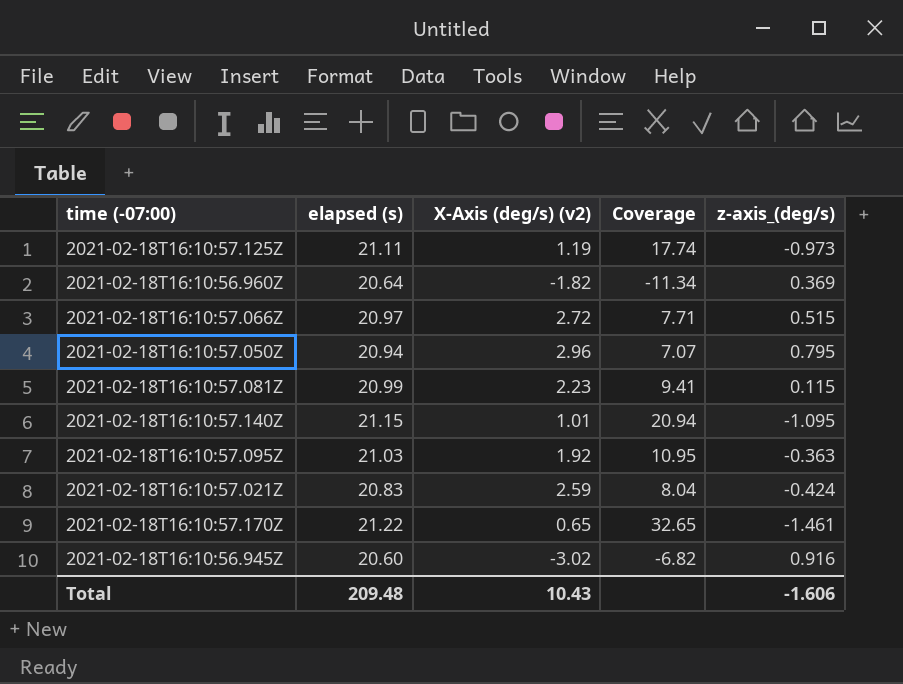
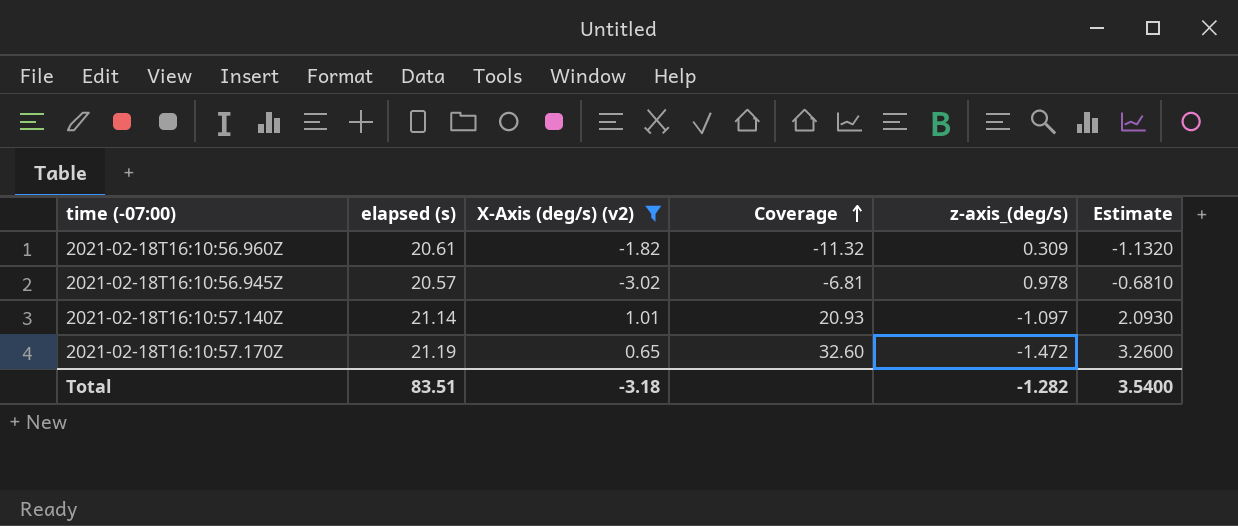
filter: none -> X-Axis (deg/s) (v2) <= 1.01
row order: none -> Coverage ascending
column Estimate | formula: none -> [Coverage] * 0.1
2021-02-18T16:10:56.960Z | elapsed (s): 20.64 -> 20.61
2021-02-18T16:10:56.960Z | Coverage: -11.34 -> -11.32
2021-02-18T16:10:56.960Z | z-axis_(deg/s): 0.369 -> 0.309
2021-02-18T16:10:56.945Z | elapsed (s): 20.60 -> 20.57
2021-02-18T16:10:56.945Z | Coverage: -6.82 -> -6.81
2021-02-18T16:10:56.945Z | z-axis_(deg/s): 0.916 -> 0.978
2021-02-18T16:10:57.140Z | elapsed (s): 21.15 -> 21.14
2021-02-18T16:10:57.140Z | Coverage: 20.94 -> 20.93
2021-02-18T16:10:57.140Z | z-axis_(deg/s): -1.095 -> -1.097
2021-02-18T16:10:57.170Z | elapsed (s): 21.22 -> 21.19
2021-02-18T16:10:57.170Z | Coverage: 32.65 -> 32.60
2021-02-18T16:10:57.170Z | z-axis_(deg/s): -1.461 -> -1.472
Total | elapsed (s): 209.48 -> 83.51
Total | X-Axis (deg/s) (v2): 10.43 -> -3.18
Total | z-axis_(deg/s): -1.606 -> -1.282

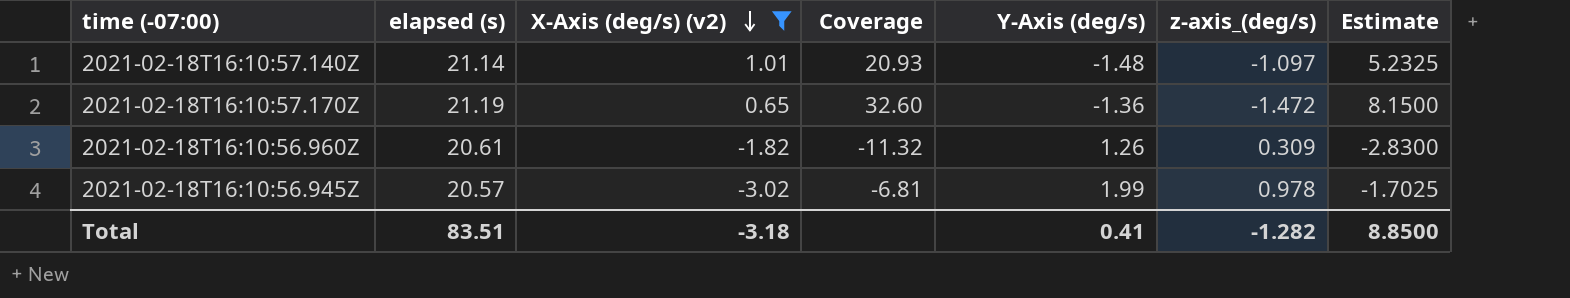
row order: Coverage ascending -> X-Axis (deg/s) (v2) descending
column Y-Axis (deg/s) | position: none -> 5
column Estimate | formula: [Coverage] * 0.1 -> [Coverage] * 0.25
Total | Estimate: 3.5400 -> 8.8500

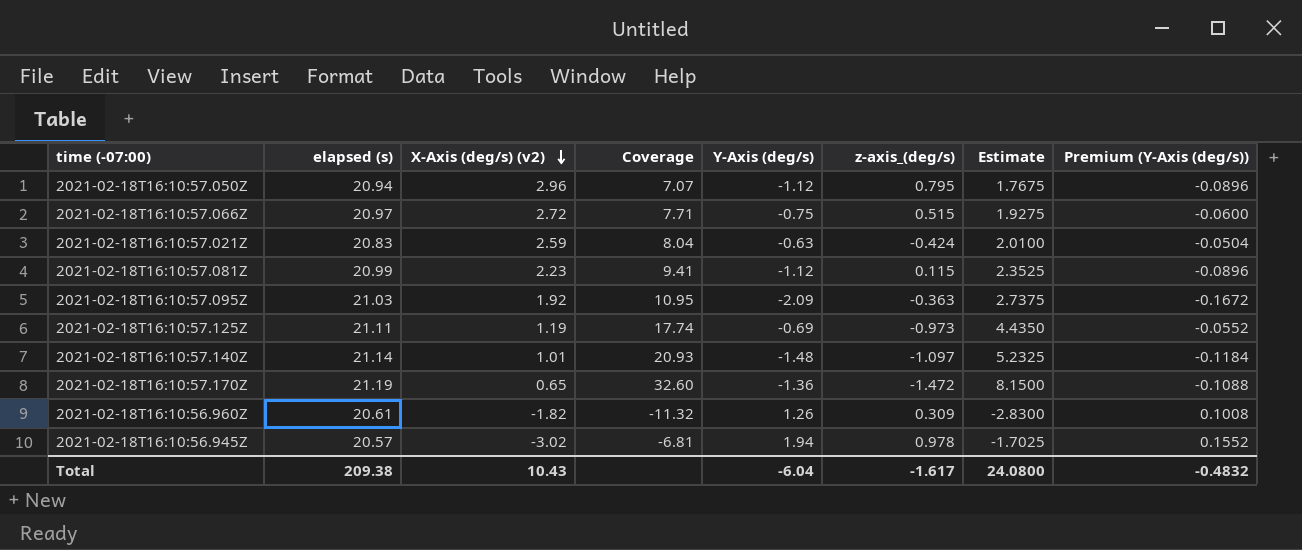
filter: X-Axis (deg/s) (v2) <= 1.01 -> none
column Premium (Y-Axis (deg/s)) | formula: none -> [Y-Axis (deg/s)] * 0.08
2021-02-18T16:10:56.945Z | Y-Axis (deg/s): 1.99 -> 1.94
Total | elapsed (s): 83.51 -> 209.38
Total | X-Axis (deg/s) (v2): -3.18 -> 10.43
Total | Y-Axis (deg/s): 0.41 -> -6.04
Total | z-axis_(deg/s): -1.282 -> -1.617
Total | Estimate: 8.8500 -> 24.0800

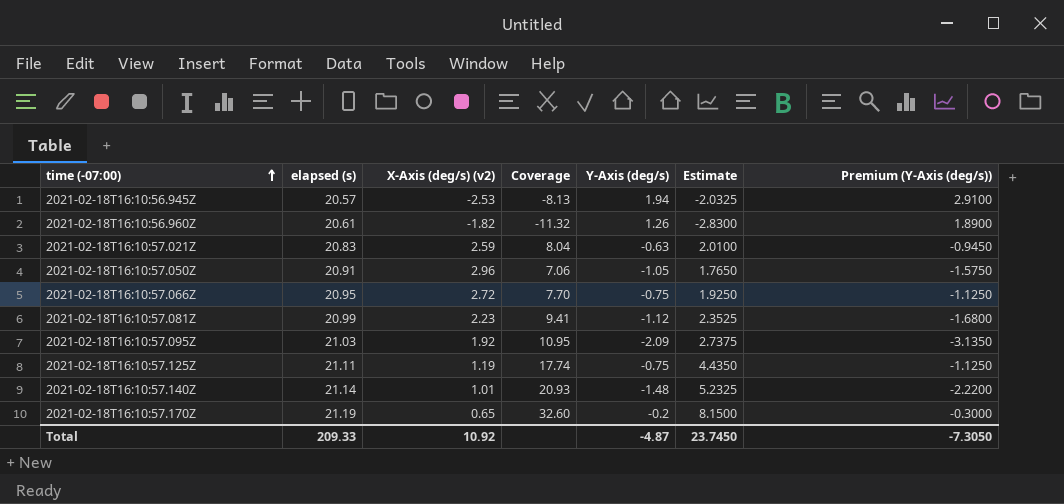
row order: X-Axis (deg/s) (v2) descending -> time (-07:00) ascending
column z-axis_(deg/s) | position: 6 -> none
column Premium (Y-Axis (deg/s)) | formula: [Y-Axis (deg/s)] * 0.08 -> [Y-Axis (deg/s)] * 1.5
2021-02-18T16:10:56.945Z | X-Axis (deg/s) (v2): -3.02 -> -2.53
2021-02-18T16:10:56.945Z | Coverage: -6.81 -> -8.13
2021-02-18T16:10:56.945Z | Estimate: -1.7025 -> -2.0325
2021-02-18T16:10:57.050Z | elapsed (s): 20.94 -> 20.91
2021-02-18T16:10:57.050Z | Coverage: 7.07 -> 7.06
2021-02-18T16:10:57.050Z | Y-Axis (deg/s): -1.12 -> -1.05
2021-02-18T16:10:57.050Z | Estimate: 1.7675 -> 1.7650
2021-02-18T16:10:57.066Z | elapsed (s): 20.97 -> 20.95
2021-02-18T16:10:57.066Z | Coverage: 7.71 -> 7.70
2021-02-18T16:10:57.066Z | Estimate: 1.9275 -> 1.9250
2021-02-18T16:10:57.125Z | Y-Axis (deg/s): -0.69 -> -0.75
2021-02-18T16:10:57.170Z | Y-Axis (deg/s): -1.36 -> -0.2
Total | elapsed (s): 209.38 -> 209.33
Total | X-Axis (deg/s) (v2): 10.43 -> 10.92
Total | Y-Axis (deg/s): -6.04 -> -4.87
Total | Estimate: 24.0800 -> 23.7450
Total | Premium (Y-Axis (deg/s)): -0.4832 -> -7.3050

